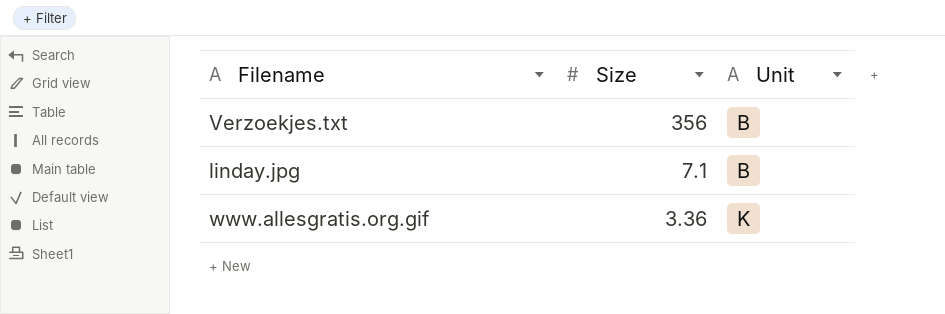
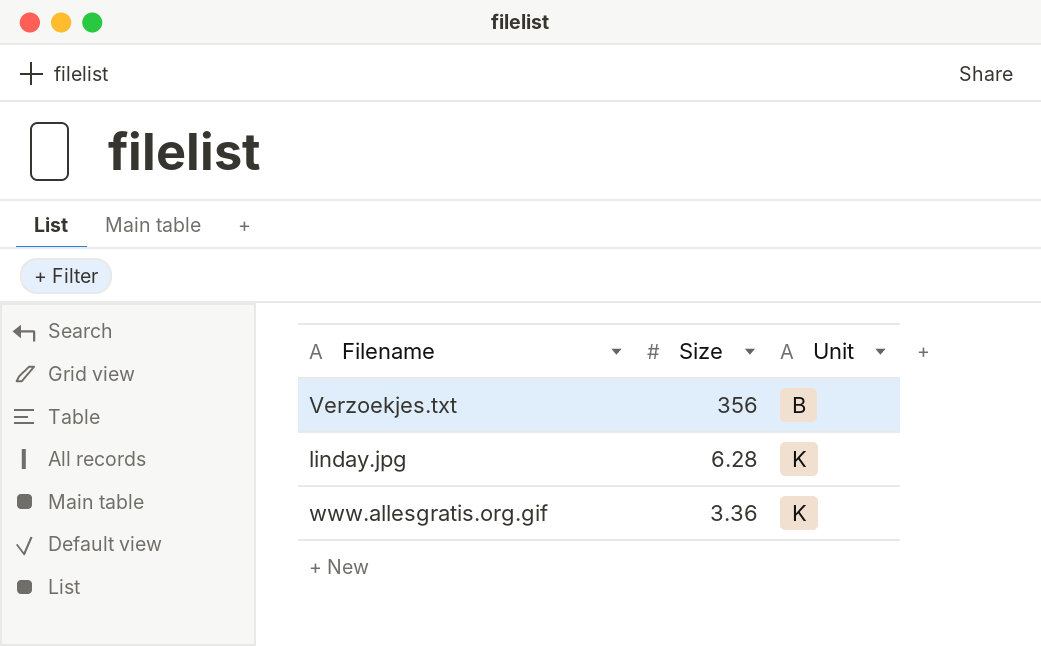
linday.jpg | Size: 7.1 -> 6.28
linday.jpg | Unit: B -> K

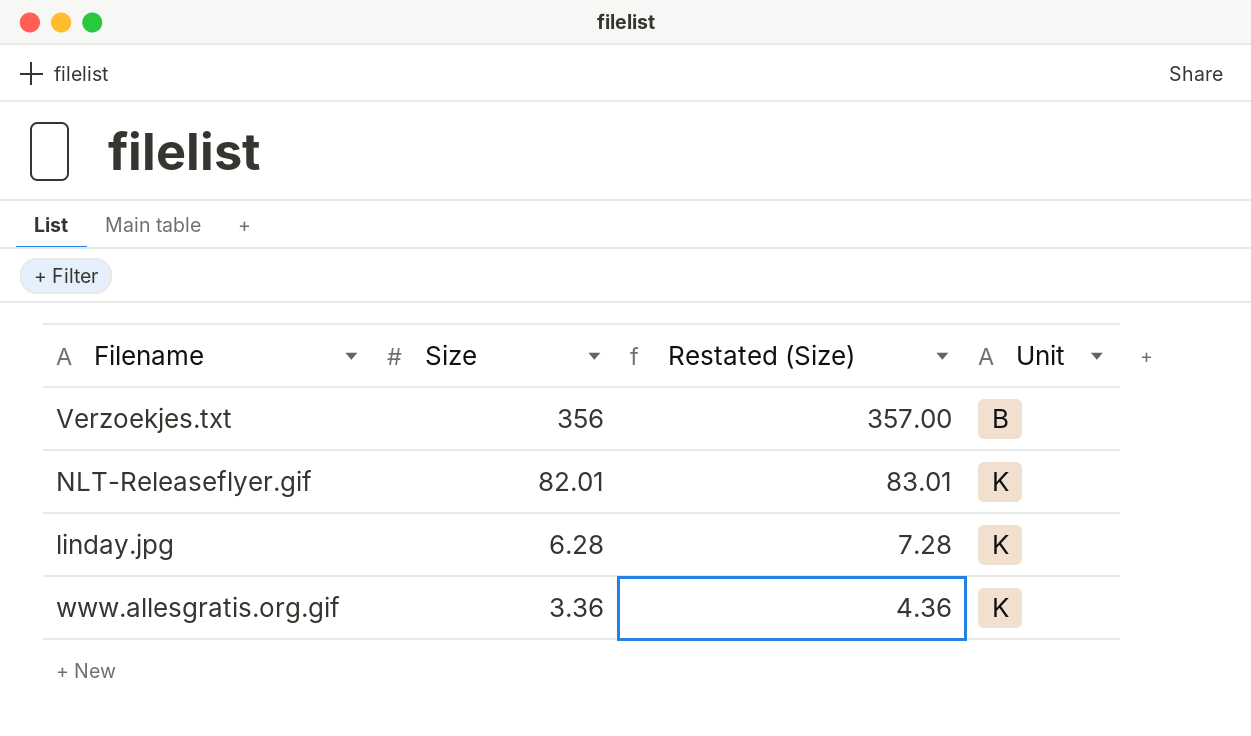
column Restated (Size) | formula: none -> [Size] + 1
row NLT-Releaseflyer.gif: none -> 82.01 | 83.01 | K

